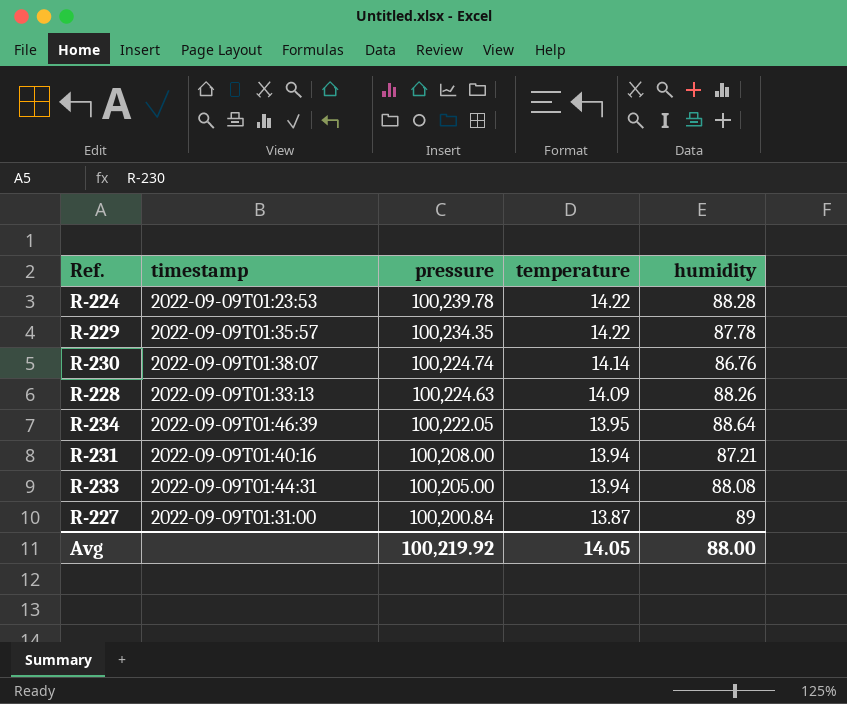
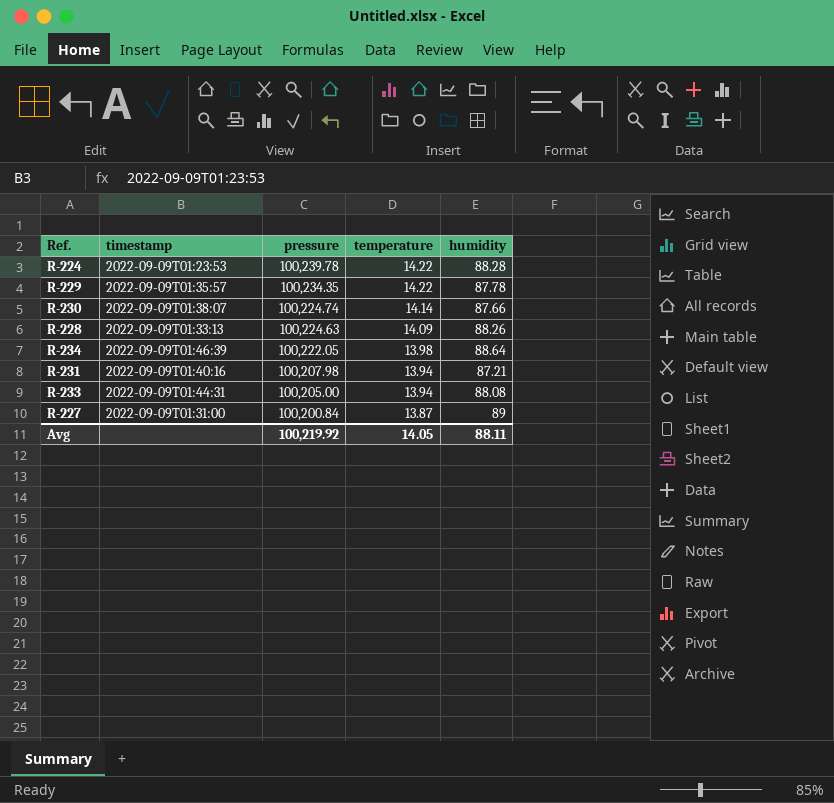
R-230 | humidity: 86.76 -> 87.66
R-234 | temperature: 13.95 -> 13.98
R-231 | pressure: 100,208.00 -> 100,207.98
Avg | humidity: 88.00 -> 88.11

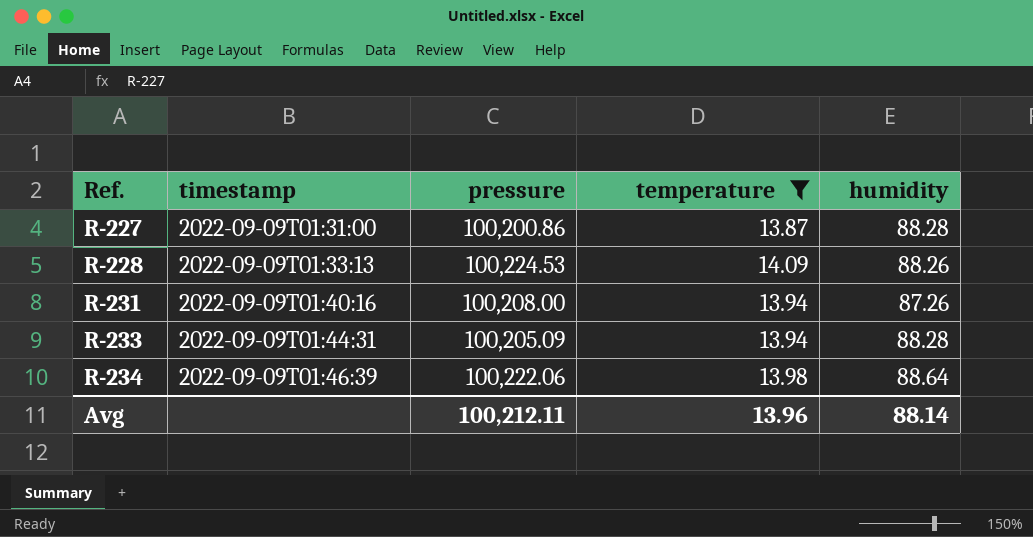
filter: none -> temperature <= 14.09
row order: pressure descending -> Ref. ascending
R-227 | pressure: 100,200.84 -> 100,200.86
R-227 | humidity: 89 -> 88.28
R-228 | pressure: 100,224.63 -> 100,224.53
R-231 | pressure: 100,207.98 -> 100,208.00
R-231 | humidity: 87.21 -> 87.26
R-233 | pressure: 100,205.00 -> 100,205.09
R-233 | humidity: 88.08 -> 88.28
R-234 | pressure: 100,222.05 -> 100,222.06
Avg | pressure: 100,219.92 -> 100,212.11
Avg | temperature: 14.05 -> 13.96
Avg | humidity: 88.11 -> 88.14

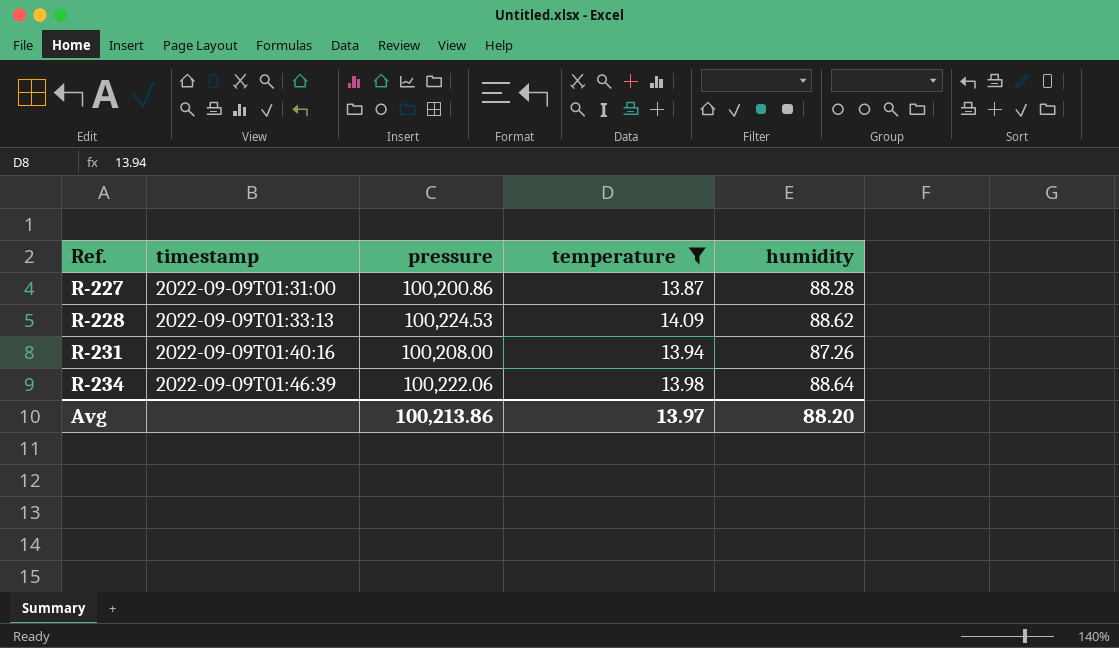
row R-233: 2022-09-09T01:44:31 | 100,205.09 | 13.94 | 88.28 -> none
R-228 | humidity: 88.26 -> 88.62
Avg | pressure: 100,212.11 -> 100,213.86
Avg | temperature: 13.96 -> 13.97
Avg | humidity: 88.14 -> 88.20

